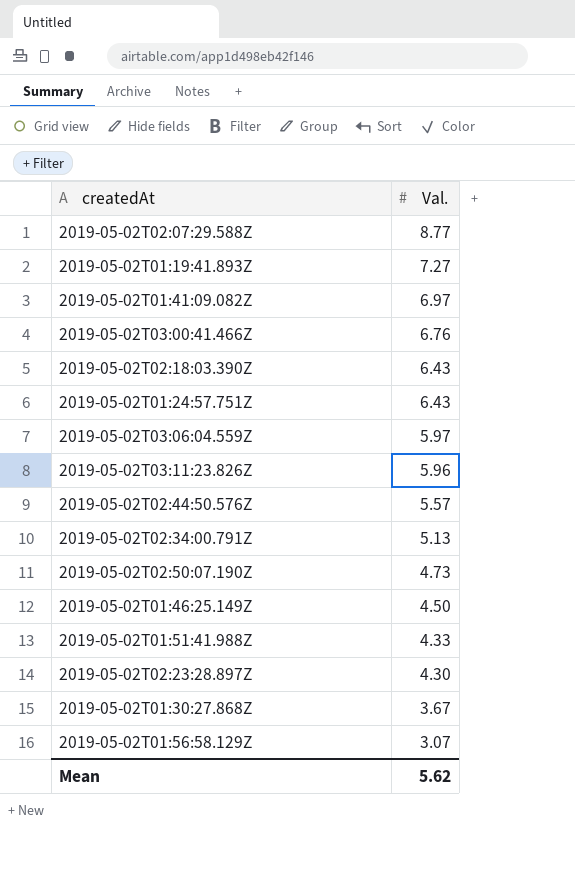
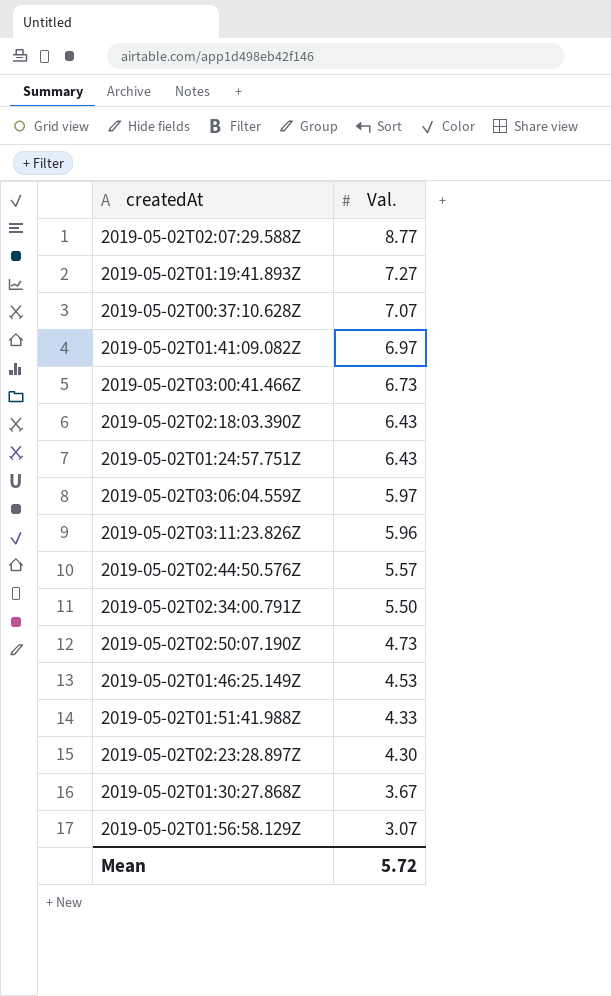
row 2019-05-02T00:37:10.628Z: none -> 7.07
2019-05-02T03:00:41.466Z | Val.: 6.76 -> 6.73
2019-05-02T02:34:00.791Z | Val.: 5.13 -> 5.50
2019-05-02T01:46:25.149Z | Val.: 4.50 -> 4.53
Mean | Val.: 5.62 -> 5.72

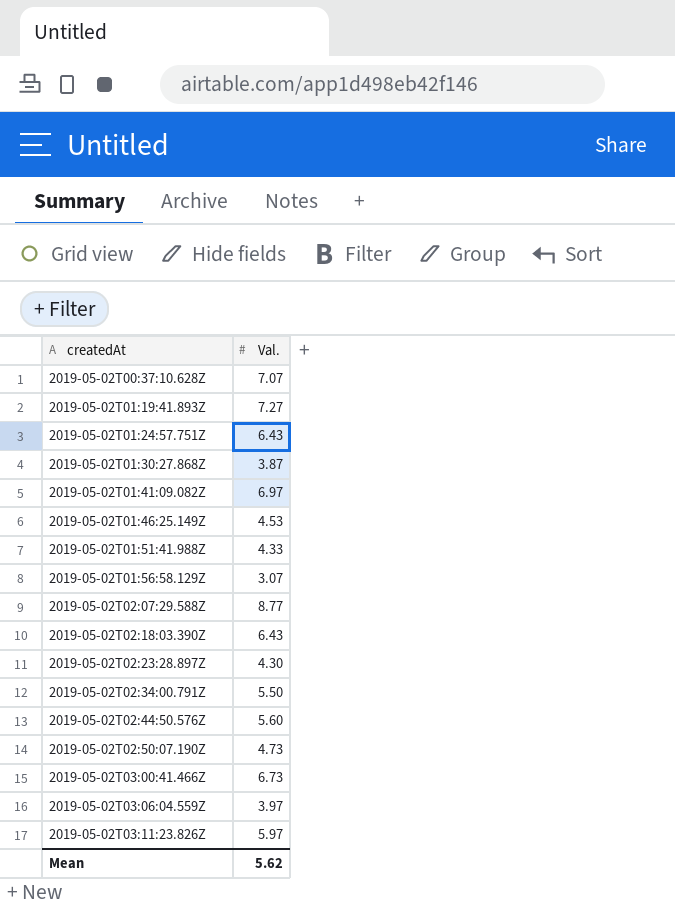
row order: Val. descending -> createdAt ascending
2019-05-02T01:30:27.868Z | Val.: 3.67 -> 3.87
2019-05-02T02:44:50.576Z | Val.: 5.57 -> 5.60
2019-05-02T03:06:04.559Z | Val.: 5.97 -> 3.97
2019-05-02T03:11:23.826Z | Val.: 5.96 -> 5.97
Mean | Val.: 5.72 -> 5.62

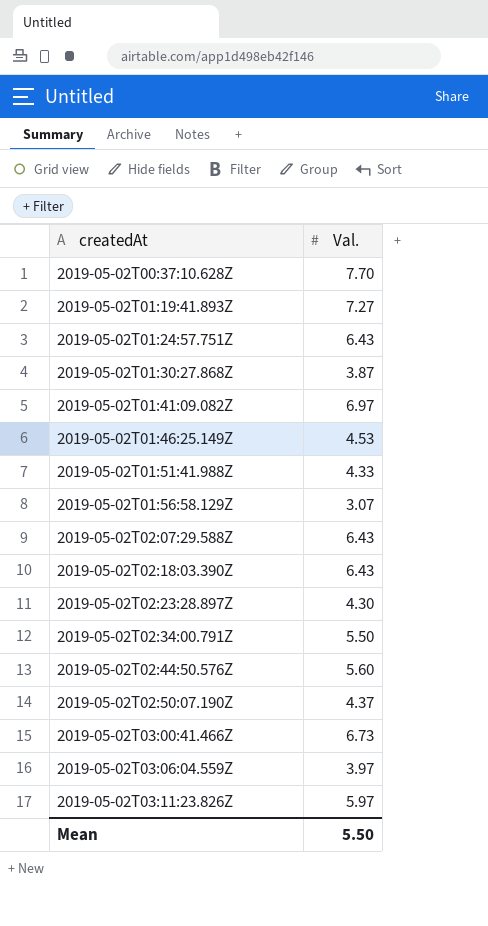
2019-05-02T00:37:10.628Z | Val.: 7.07 -> 7.70
2019-05-02T02:07:29.588Z | Val.: 8.77 -> 6.43
2019-05-02T02:50:07.190Z | Val.: 4.73 -> 4.37
Mean | Val.: 5.62 -> 5.50

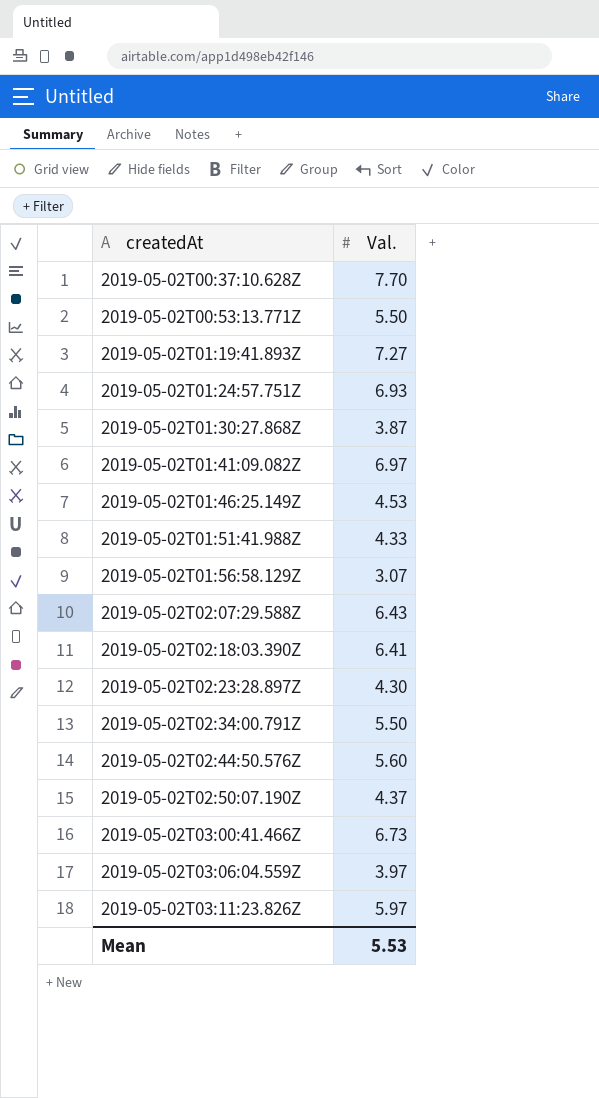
row 2019-05-02T00:53:13.771Z: none -> 5.50
2019-05-02T01:24:57.751Z | Val.: 6.43 -> 6.93
2019-05-02T02:18:03.390Z | Val.: 6.43 -> 6.41
Mean | Val.: 5.50 -> 5.53

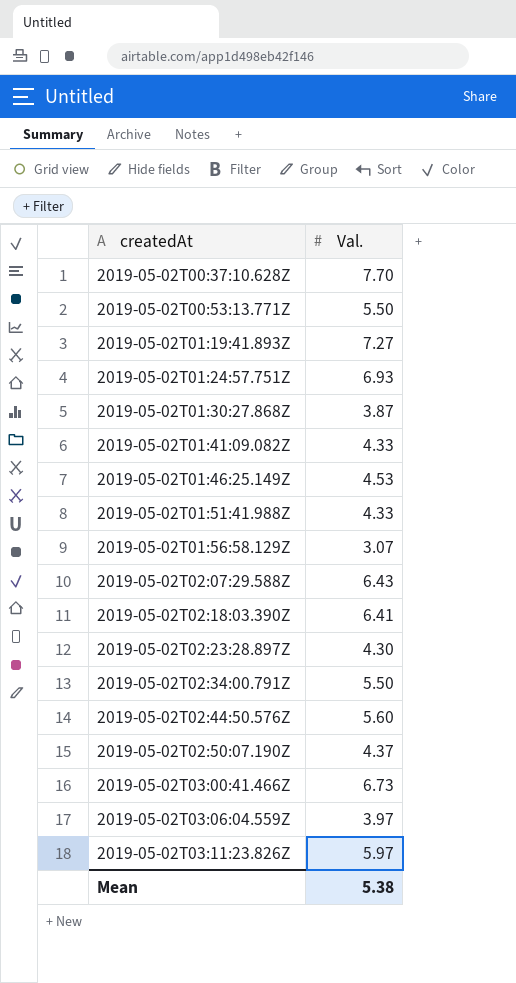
2019-05-02T01:41:09.082Z | Val.: 6.97 -> 4.33
Mean | Val.: 5.53 -> 5.38

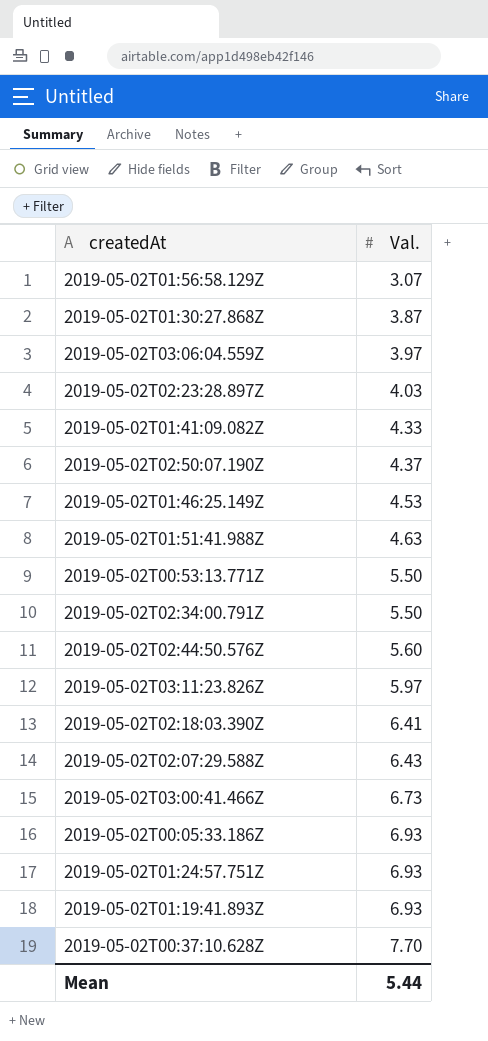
row order: createdAt ascending -> Val. ascending
2019-05-02T02:23:28.897Z | Val.: 4.30 -> 4.03
2019-05-02T01:51:41.988Z | Val.: 4.33 -> 4.63
row 2019-05-02T00:05:33.186Z: none -> 6.93
2019-05-02T01:19:41.893Z | Val.: 7.27 -> 6.93
Mean | Val.: 5.38 -> 5.44

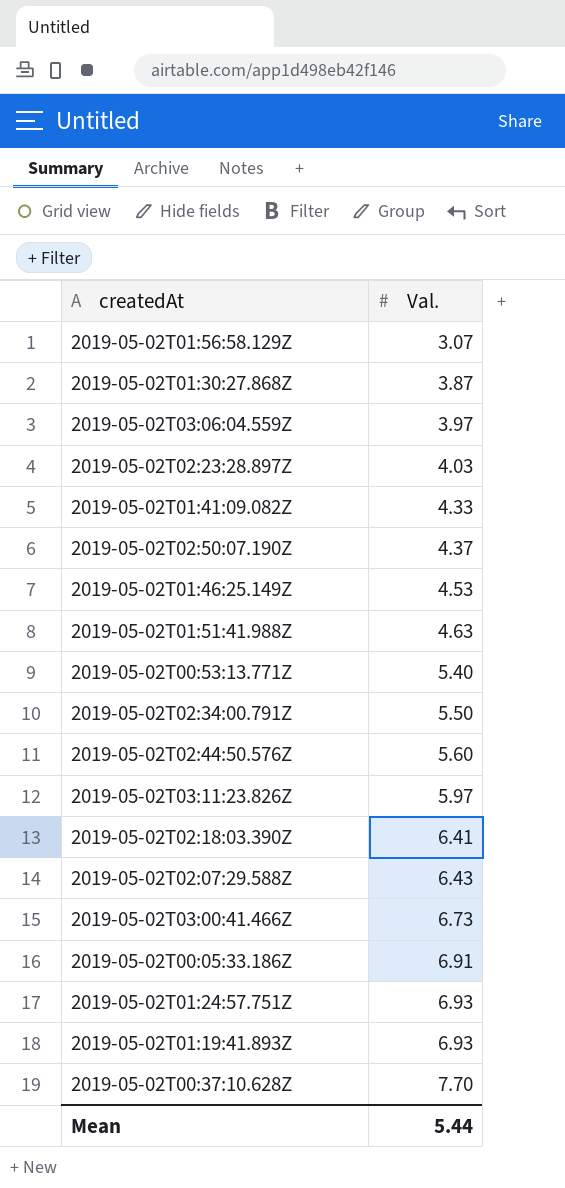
2019-05-02T00:53:13.771Z | Val.: 5.50 -> 5.40
2019-05-02T00:05:33.186Z | Val.: 6.93 -> 6.91

